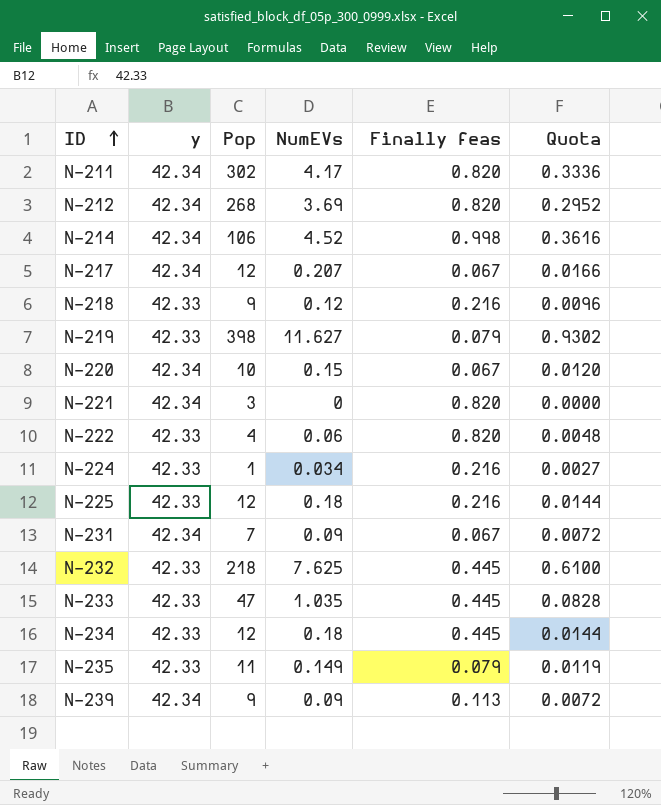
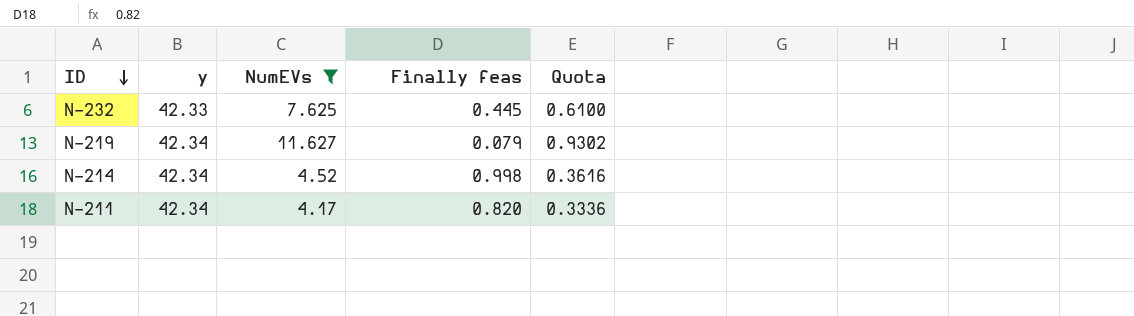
filter: none -> NumEVs >= 4.17
row order: ID ascending -> ID descending
column Pop | position: 3 -> none
N-219 | y: 42.33 -> 42.34

